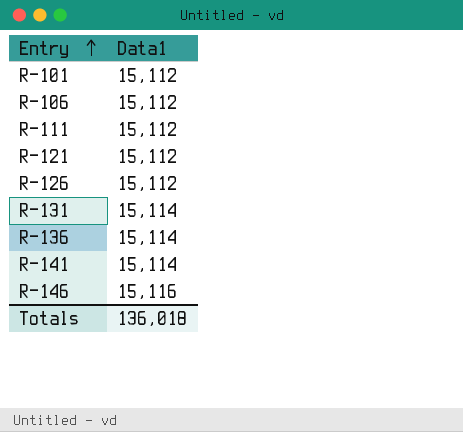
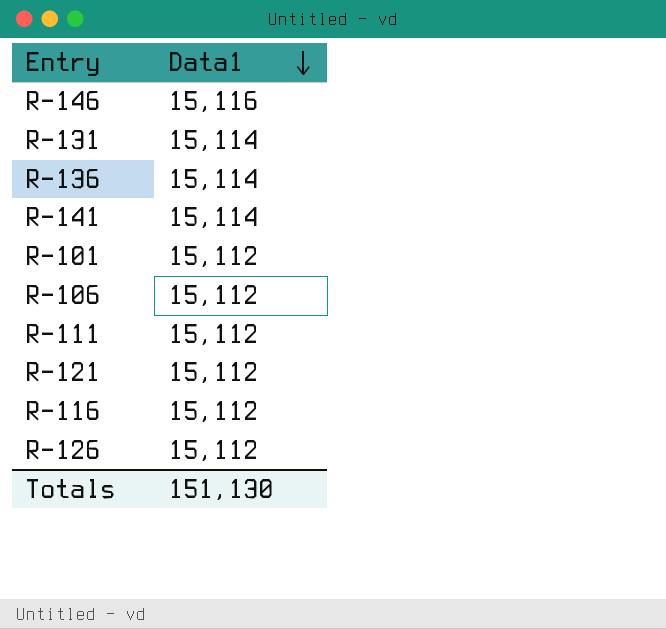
row order: Entry ascending -> Data1 descending
row R-116: none -> 15,112
Totals | Data1: 136,018 -> 151,130

